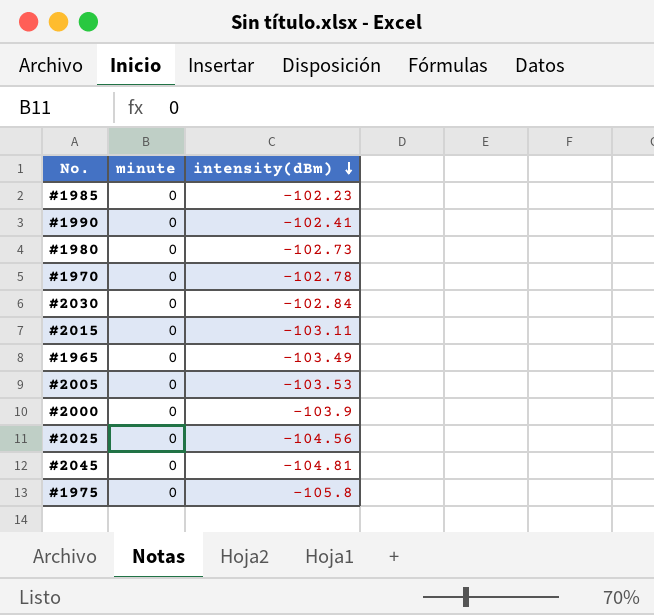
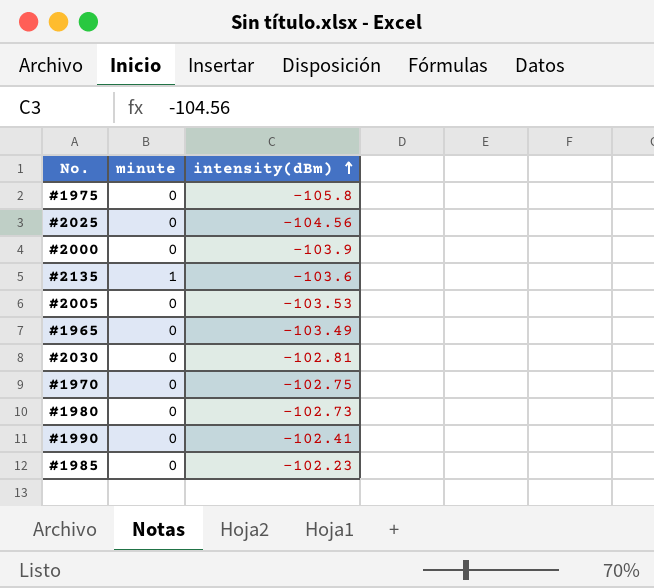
row order: intensity(dBm) descending -> intensity(dBm) ascending
row #2015: 0 | -103.11 -> none
row #2045: 0 | -104.81 -> none
row #2135: none -> 1 | -103.6
#2030 | intensity(dBm): -102.84 -> -102.81
#1970 | intensity(dBm): -102.78 -> -102.75

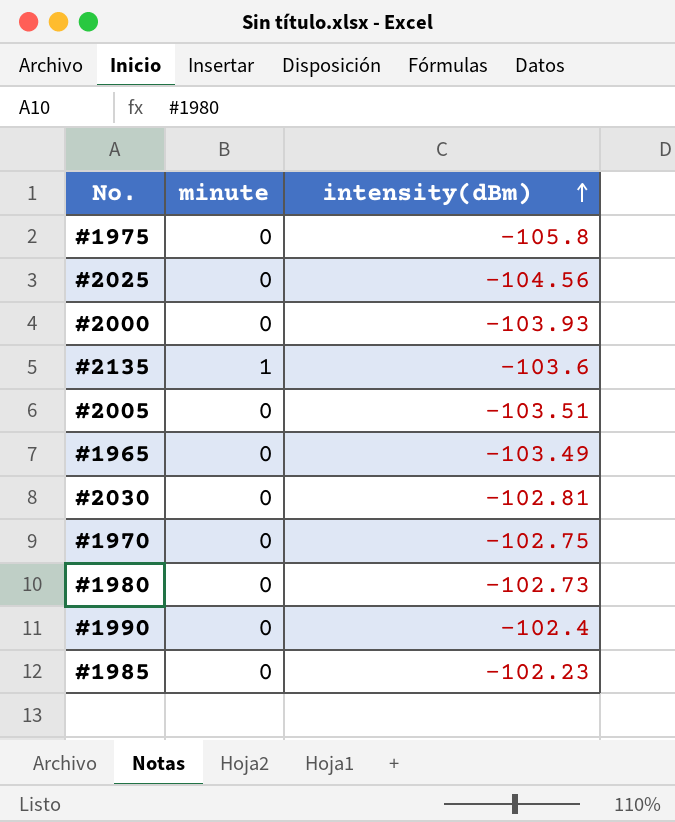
#2000 | intensity(dBm): -103.9 -> -103.93
#2005 | intensity(dBm): -103.53 -> -103.51
#1990 | intensity(dBm): -102.41 -> -102.4

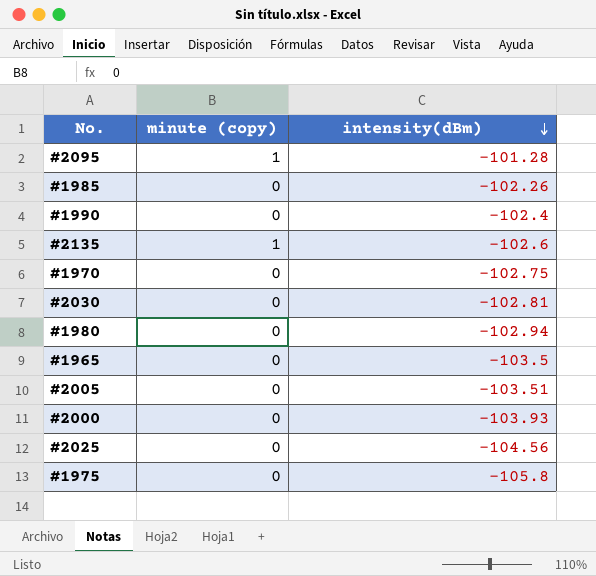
row order: intensity(dBm) ascending -> intensity(dBm) descending
column name: minute -> minute (copy)
row #2095: none -> 1 | -101.28
#1985 | intensity(dBm): -102.23 -> -102.26
#2135 | intensity(dBm): -103.6 -> -102.6
#1980 | intensity(dBm): -102.73 -> -102.94
#1965 | intensity(dBm): -103.49 -> -103.5

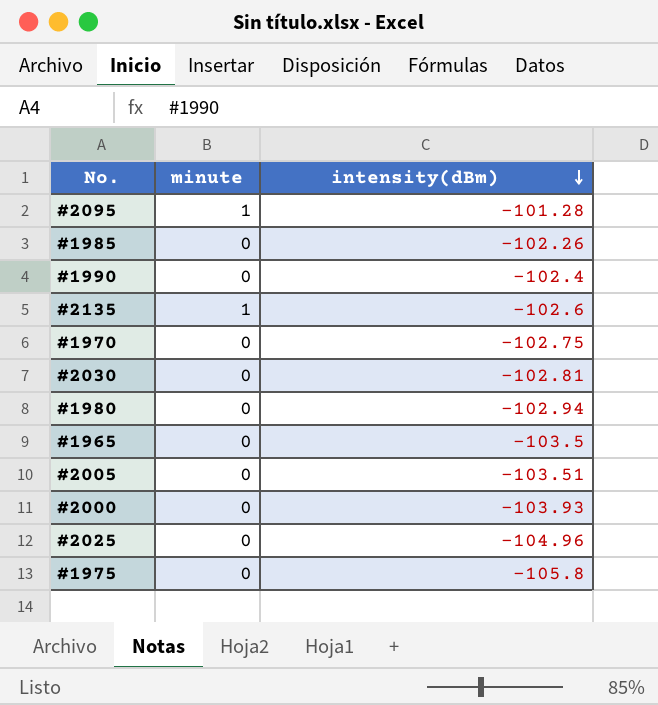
column name: minute (copy) -> minute
#2025 | intensity(dBm): -104.56 -> -104.96

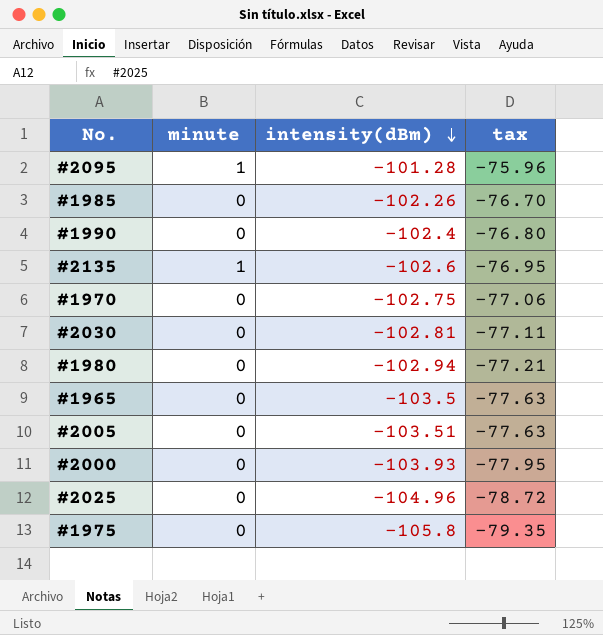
column tax | formula: none -> [intensity(dBm)] * 0.75

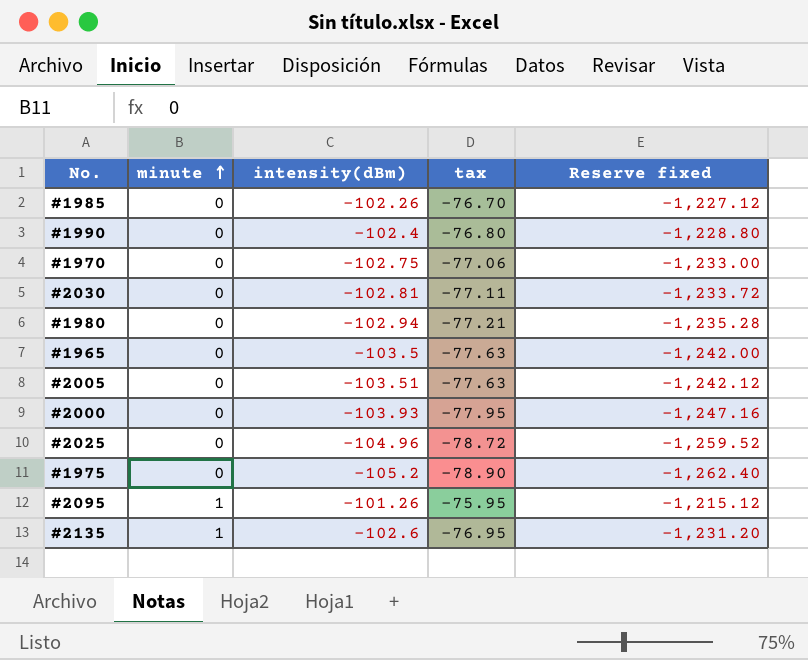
row order: intensity(dBm) descending -> minute ascending
column Reserve fixed | formula: none -> [intensity(dBm)] * 12
#1975 | intensity(dBm): -105.8 -> -105.2
#1975 | tax: -79.35 -> -78.90
#2095 | intensity(dBm): -101.28 -> -101.26
#2095 | tax: -75.96 -> -75.95

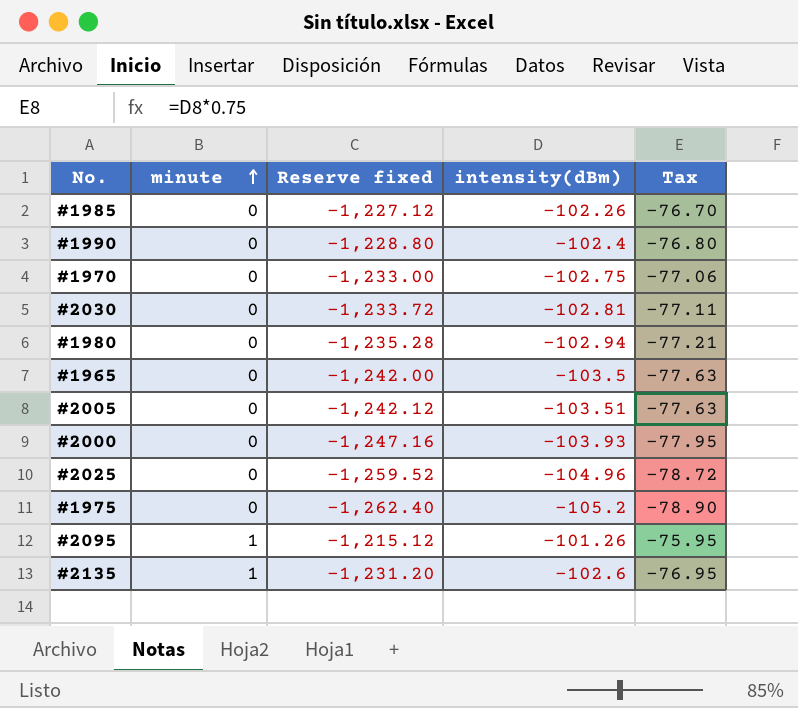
column Reserve fixed | position: 5 -> 3
column name: tax -> Tax

